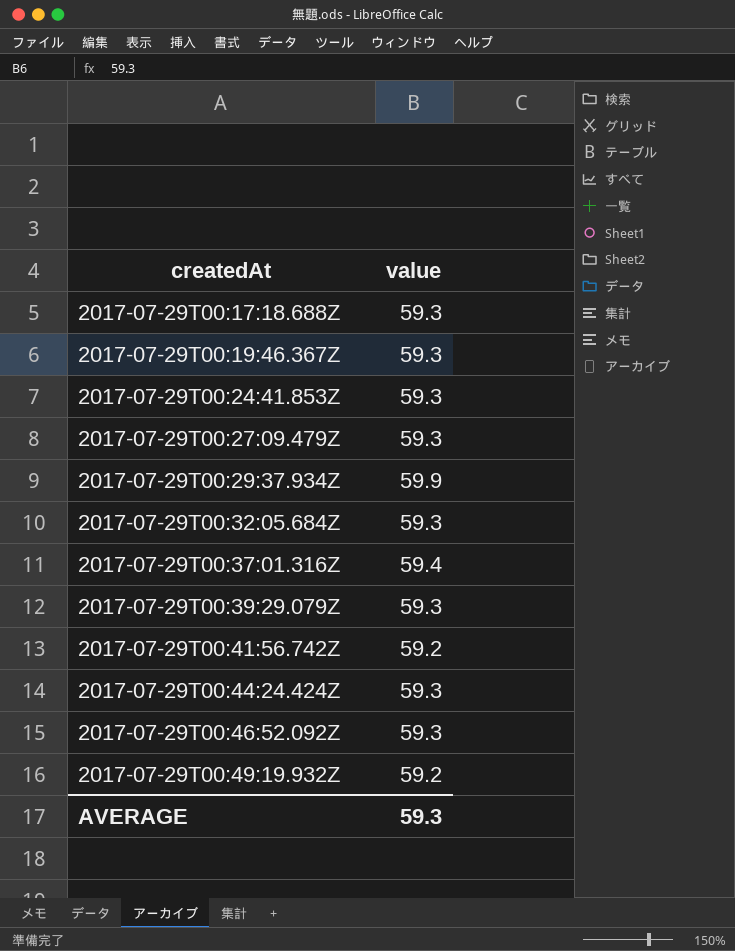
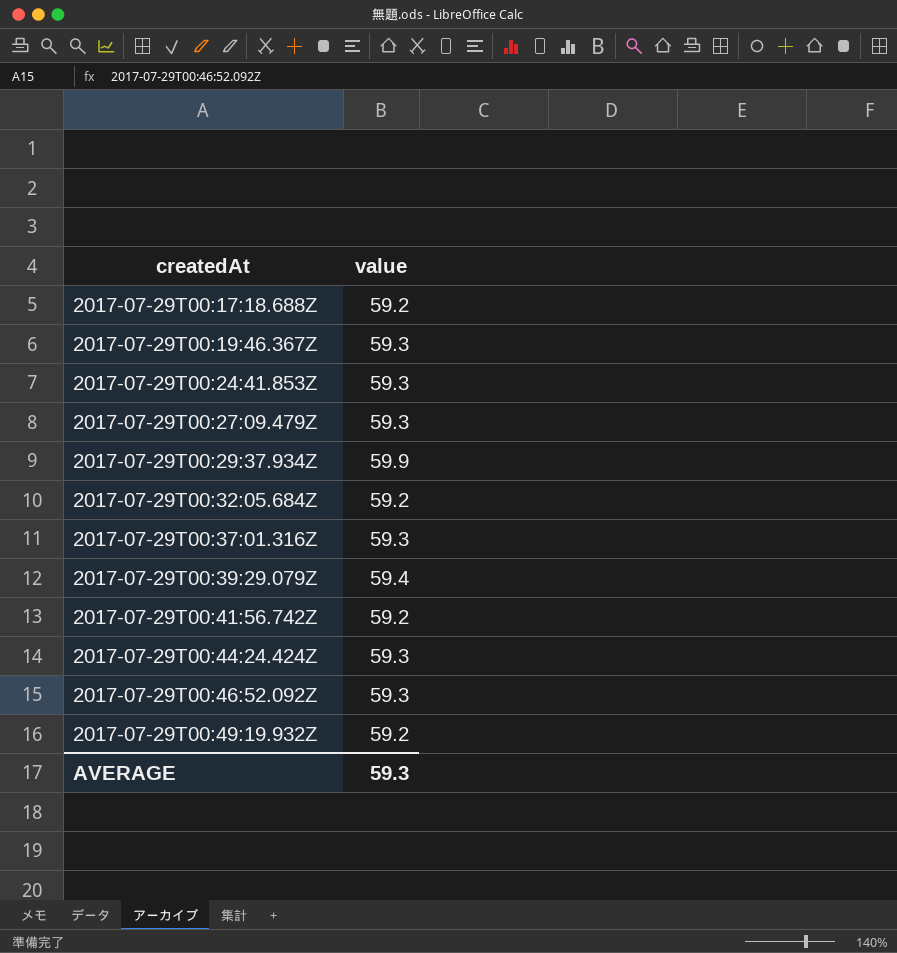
2017-07-29T00:17:18.688Z | value: 59.3 -> 59.2
2017-07-29T00:32:05.684Z | value: 59.3 -> 59.2
2017-07-29T00:37:01.316Z | value: 59.4 -> 59.3
2017-07-29T00:39:29.079Z | value: 59.3 -> 59.4

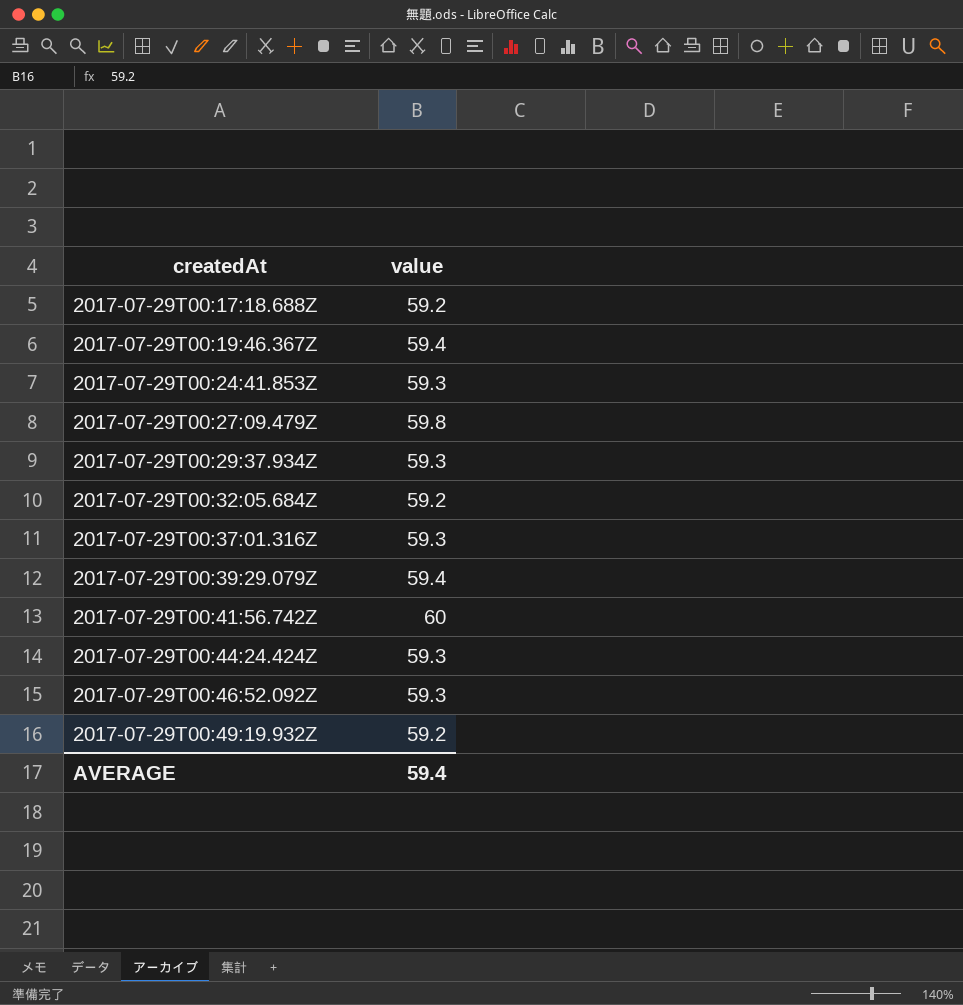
2017-07-29T00:19:46.367Z | value: 59.3 -> 59.4
2017-07-29T00:27:09.479Z | value: 59.3 -> 59.8
2017-07-29T00:29:37.934Z | value: 59.9 -> 59.3
2017-07-29T00:41:56.742Z | value: 59.2 -> 60
AVERAGE | value: 59.3 -> 59.4

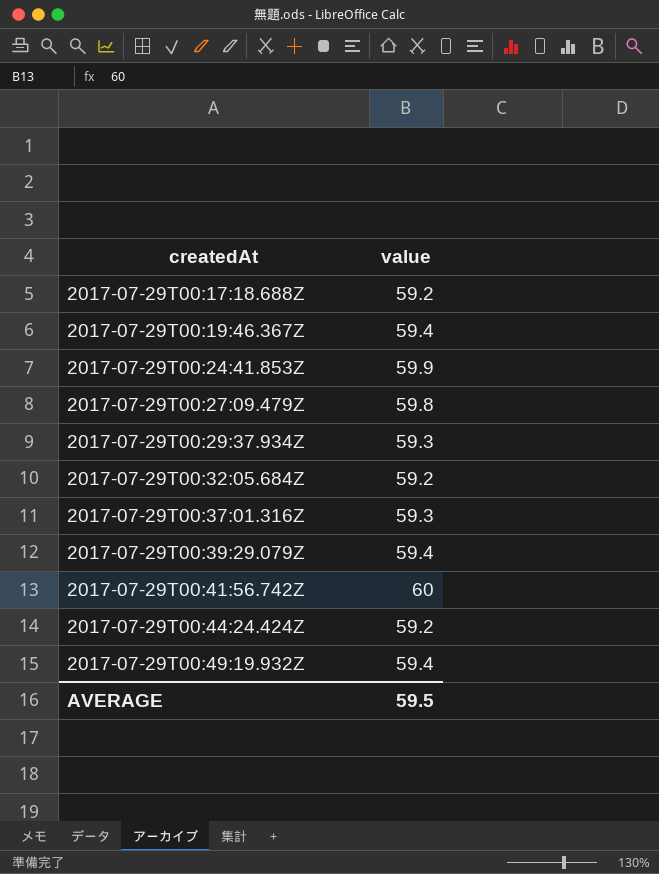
row 2017-07-29T00:46:52.092Z: 59.3 -> none
2017-07-29T00:24:41.853Z | value: 59.3 -> 59.9
2017-07-29T00:44:24.424Z | value: 59.3 -> 59.2
2017-07-29T00:49:19.932Z | value: 59.2 -> 59.4
AVERAGE | value: 59.4 -> 59.5

